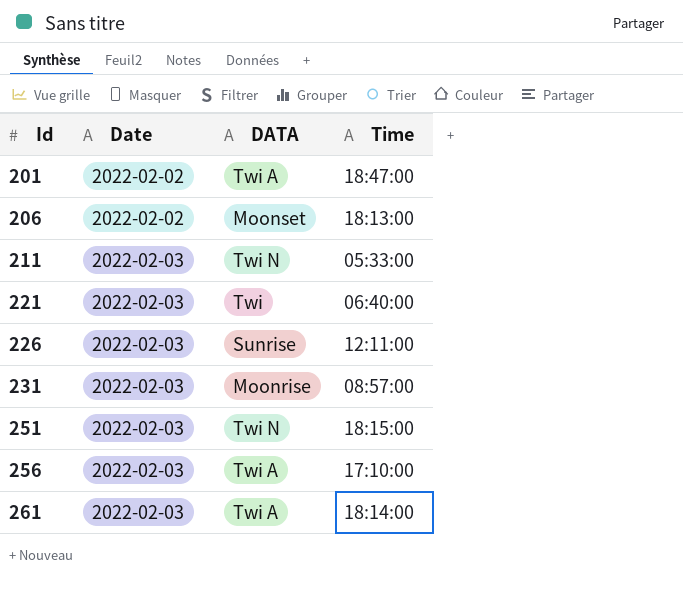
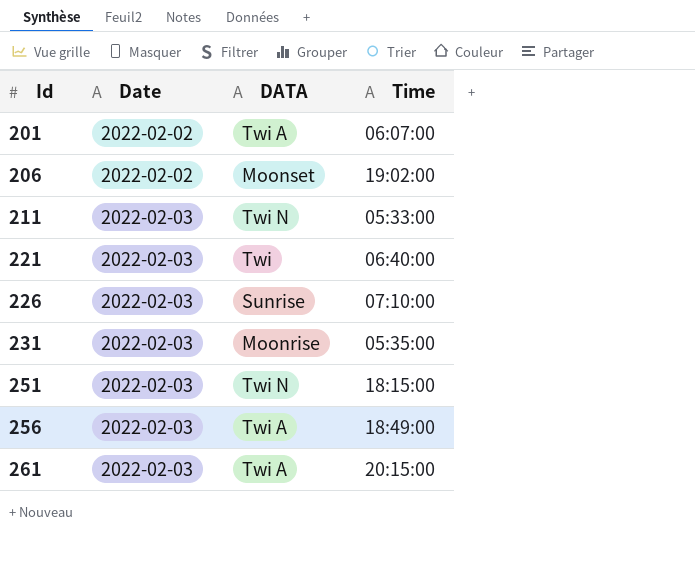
201 | Time: 18:47:00 -> 06:07:00
206 | Time: 18:13:00 -> 19:02:00
226 | Time: 12:11:00 -> 07:10:00
231 | Time: 08:57:00 -> 05:35:00
256 | Time: 17:10:00 -> 18:49:00
261 | Time: 18:14:00 -> 20:15:00

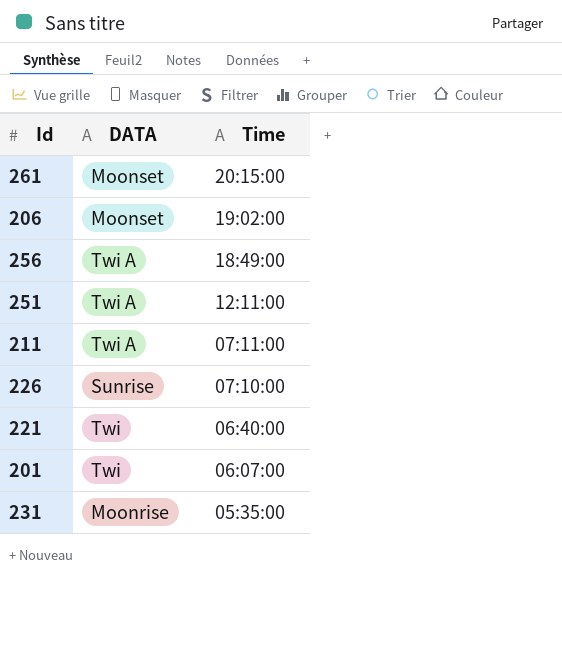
row order: Id ascending -> Time descending
column Date | position: 2 -> none
261 | DATA: Twi A -> Moonset
251 | DATA: Twi N -> Twi A
251 | Time: 18:15:00 -> 12:11:00
211 | DATA: Twi N -> Twi A
211 | Time: 05:33:00 -> 07:11:00
201 | DATA: Twi A -> Twi

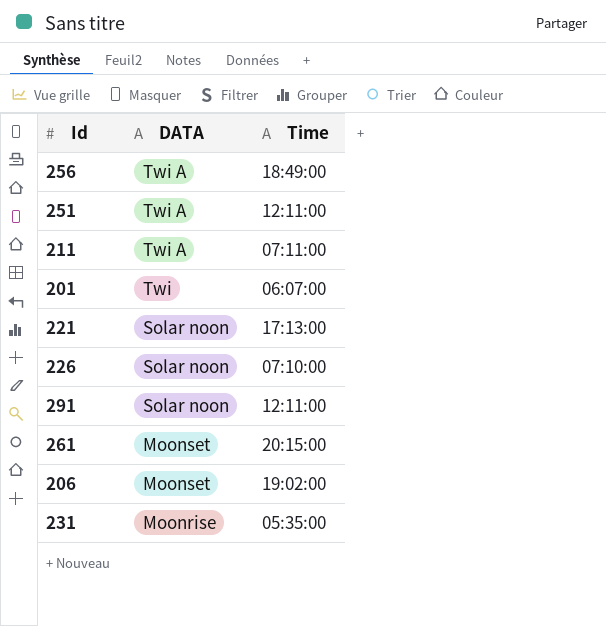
row order: Time descending -> DATA descending
221 | DATA: Twi -> Solar noon
221 | Time: 06:40:00 -> 17:13:00
226 | DATA: Sunrise -> Solar noon
row 291: none -> Solar noon | 12:11:00

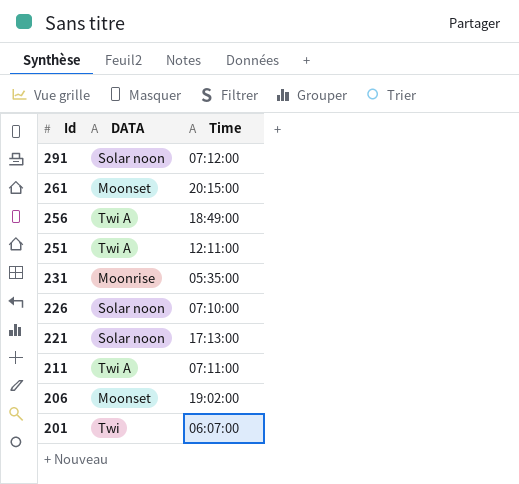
row order: DATA descending -> Id descending
291 | Time: 12:11:00 -> 07:12:00

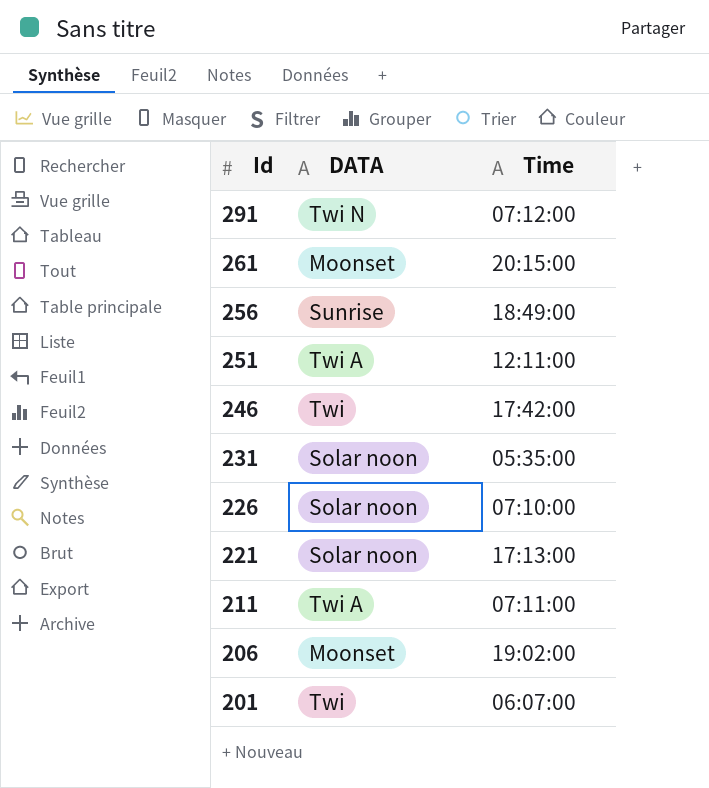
291 | DATA: Solar noon -> Twi N
256 | DATA: Twi A -> Sunrise
row 246: none -> Twi | 17:42:00
231 | DATA: Moonrise -> Solar noon

